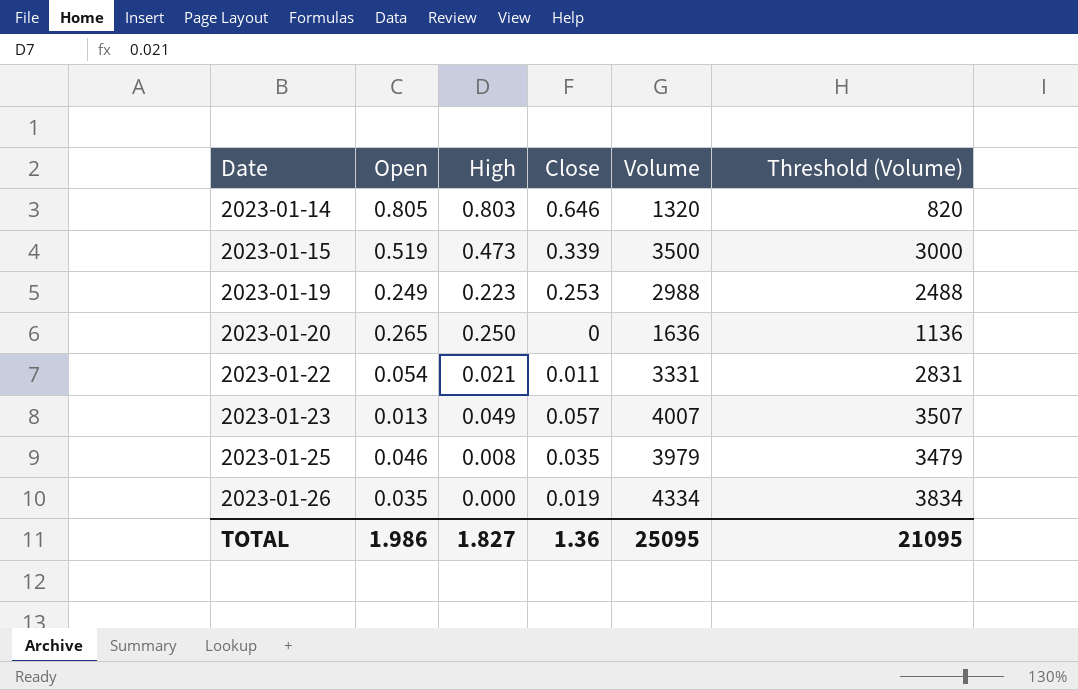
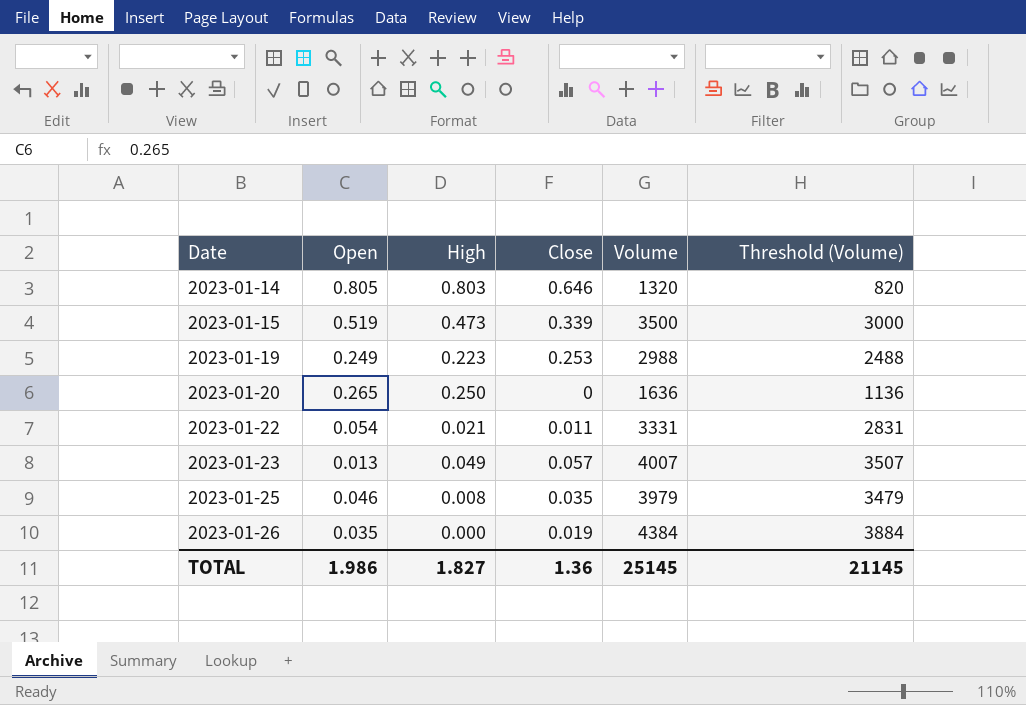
2023-01-26 | Volume: 4334 -> 4384
2023-01-26 | Threshold (Volume): 3834 -> 3884
TOTAL | Volume: 25095 -> 25145
TOTAL | Threshold (Volume): 21095 -> 21145

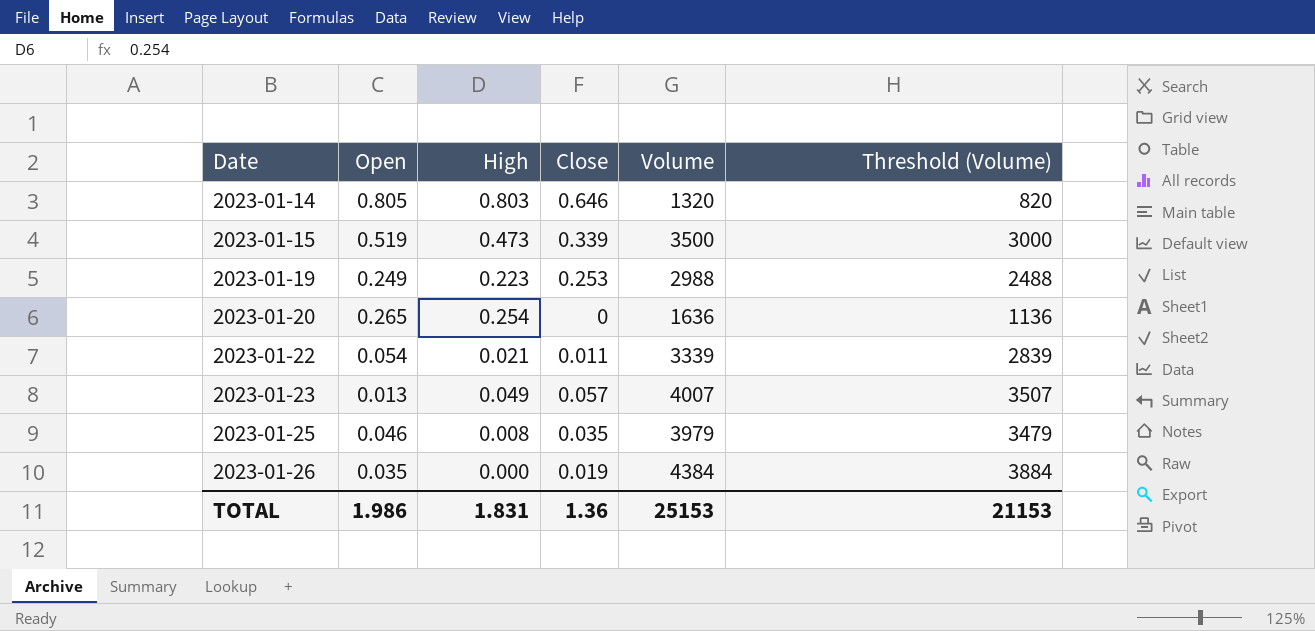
2023-01-20 | High: 0.250 -> 0.254
2023-01-22 | Volume: 3331 -> 3339
2023-01-22 | Threshold (Volume): 2831 -> 2839
TOTAL | High: 1.827 -> 1.831
TOTAL | Volume: 25145 -> 25153
TOTAL | Threshold (Volume): 21145 -> 21153

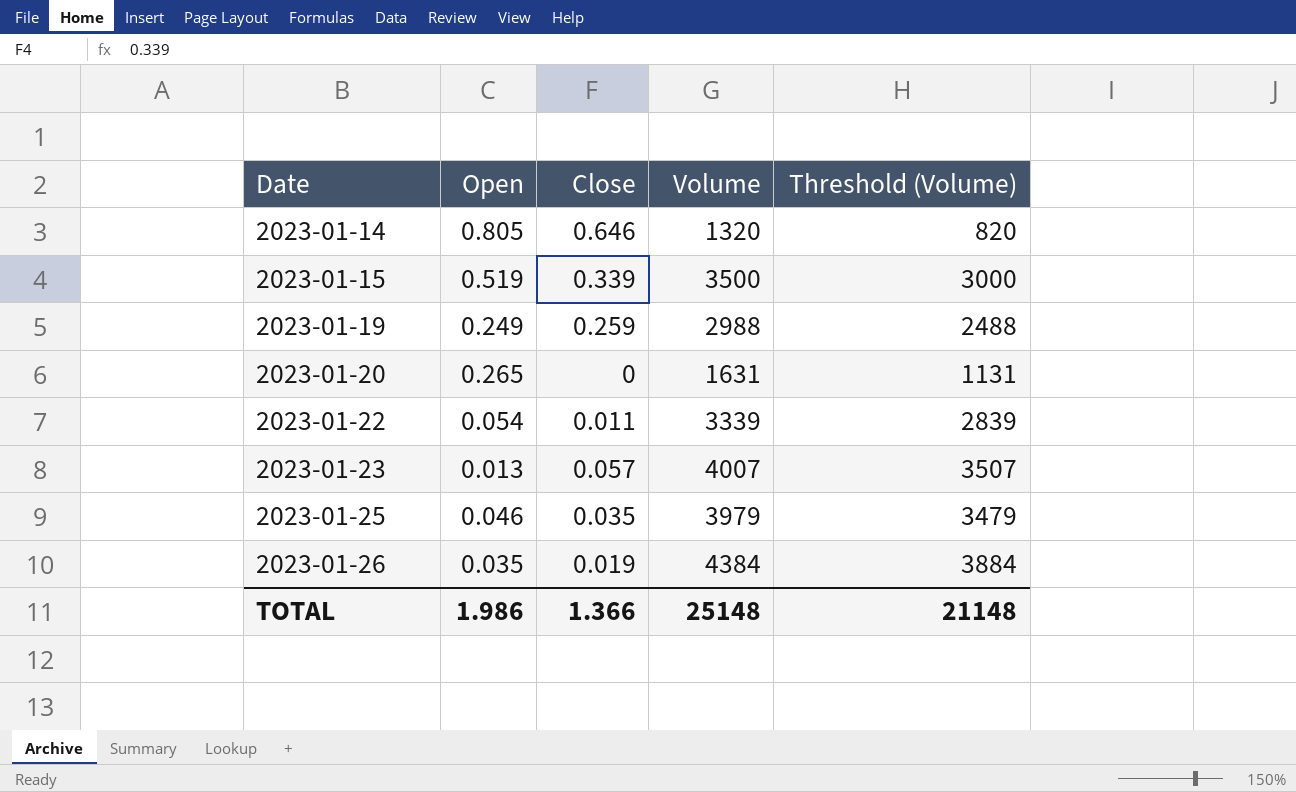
column High | position: 3 -> none
2023-01-19 | Close: 0.253 -> 0.259
2023-01-20 | Volume: 1636 -> 1631
2023-01-20 | Threshold (Volume): 1136 -> 1131
TOTAL | Close: 1.36 -> 1.366
TOTAL | Volume: 25153 -> 25148
TOTAL | Threshold (Volume): 21153 -> 21148

